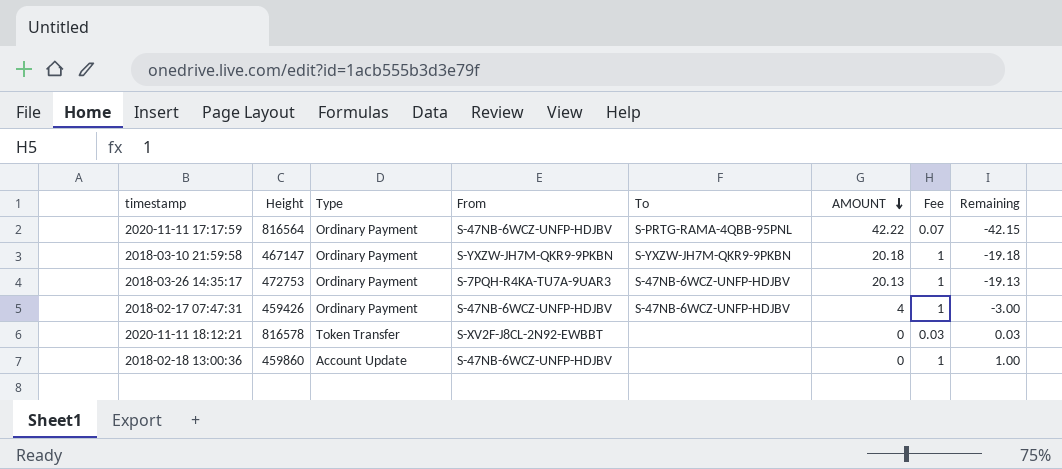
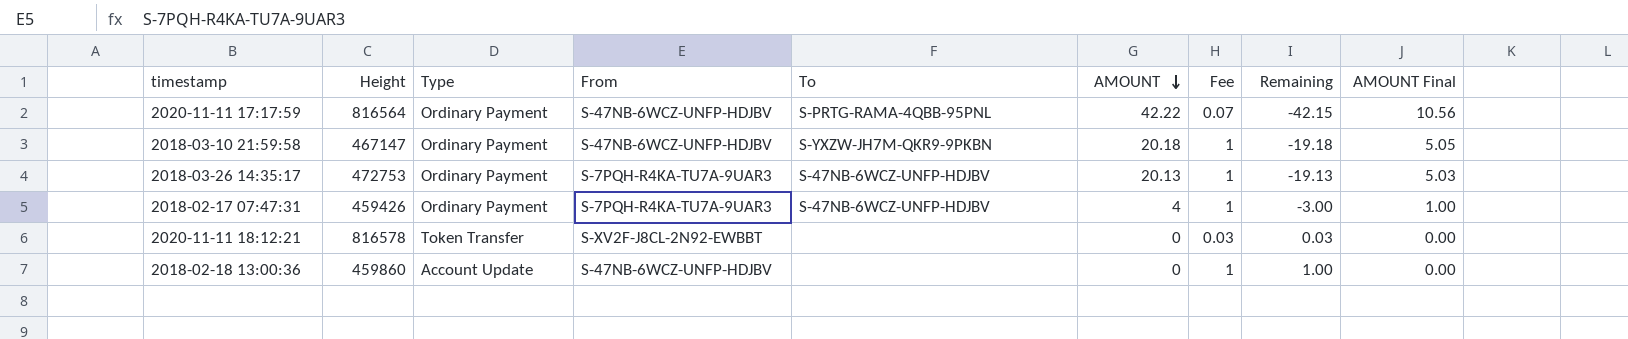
column AMOUNT Final | formula: none -> [AMOUNT] * 0.25
2018-03-10 21:59:58 | From: S-YXZW-JH7M-QKR9-9PKBN -> S-47NB-6WCZ-UNFP-HDJBV
2018-02-17 07:47:31 | From: S-47NB-6WCZ-UNFP-HDJBV -> S-7PQH-R4KA-TU7A-9UAR3

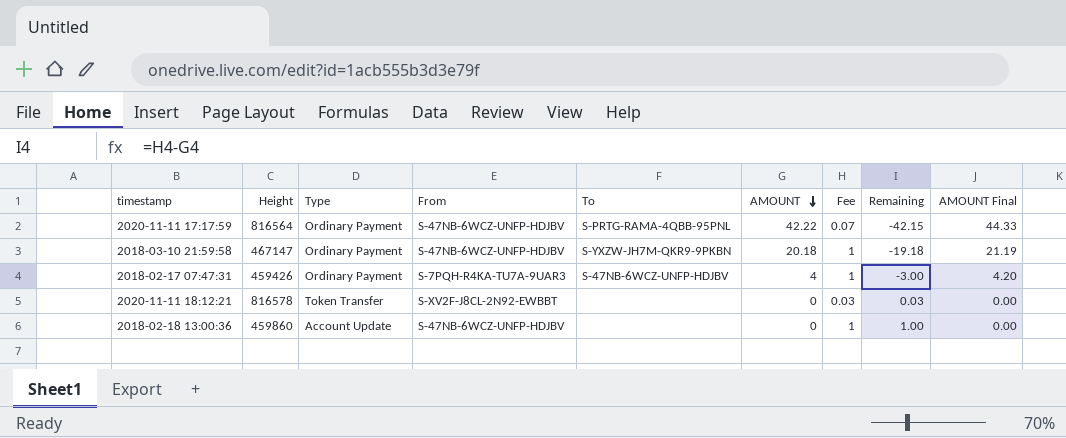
column AMOUNT Final | formula: [AMOUNT] * 0.25 -> [AMOUNT] * 1.05
row 2018-03-26 14:35:17: 472753 | Ordinary Payment | S-7PQH-R4KA-TU7A-9UAR3 | S-47NB-6WCZ-UNFP-HDJBV | 20.13 | 1 | -19.13 | 5.03 -> none

